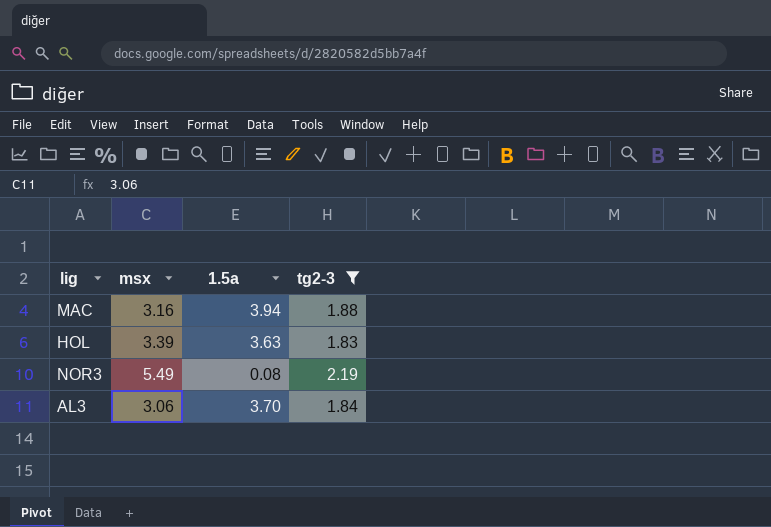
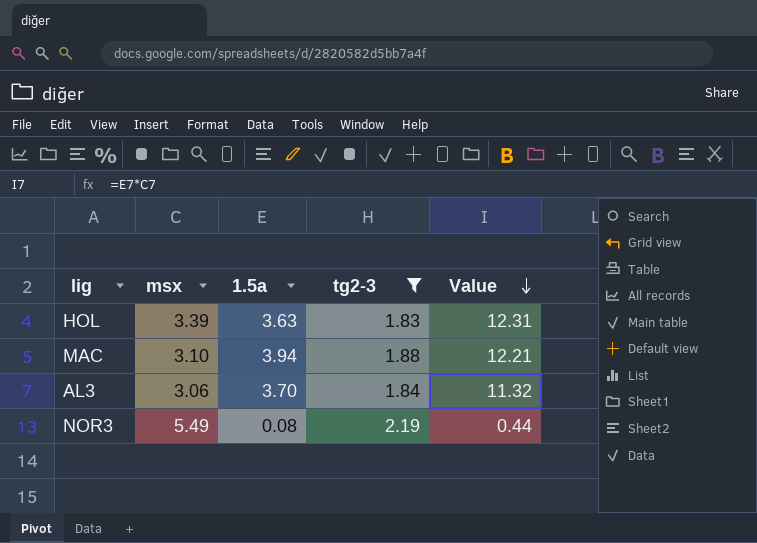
row order: none -> Value descending
column Value | formula: none -> [msx] * [1.5a]
MAC | msx: 3.16 -> 3.10

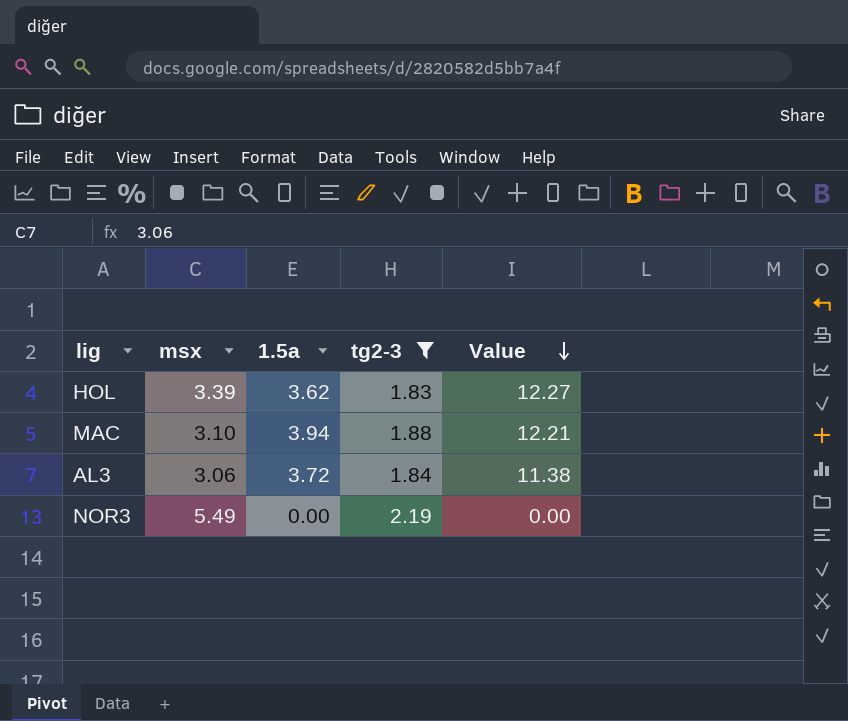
HOL | 1.5a: 3.63 -> 3.62
HOL | Value: 12.31 -> 12.27
AL3 | 1.5a: 3.70 -> 3.72
AL3 | Value: 11.32 -> 11.38
NOR3 | 1.5a: 0.08 -> 0.00
NOR3 | Value: 0.44 -> 0.00

